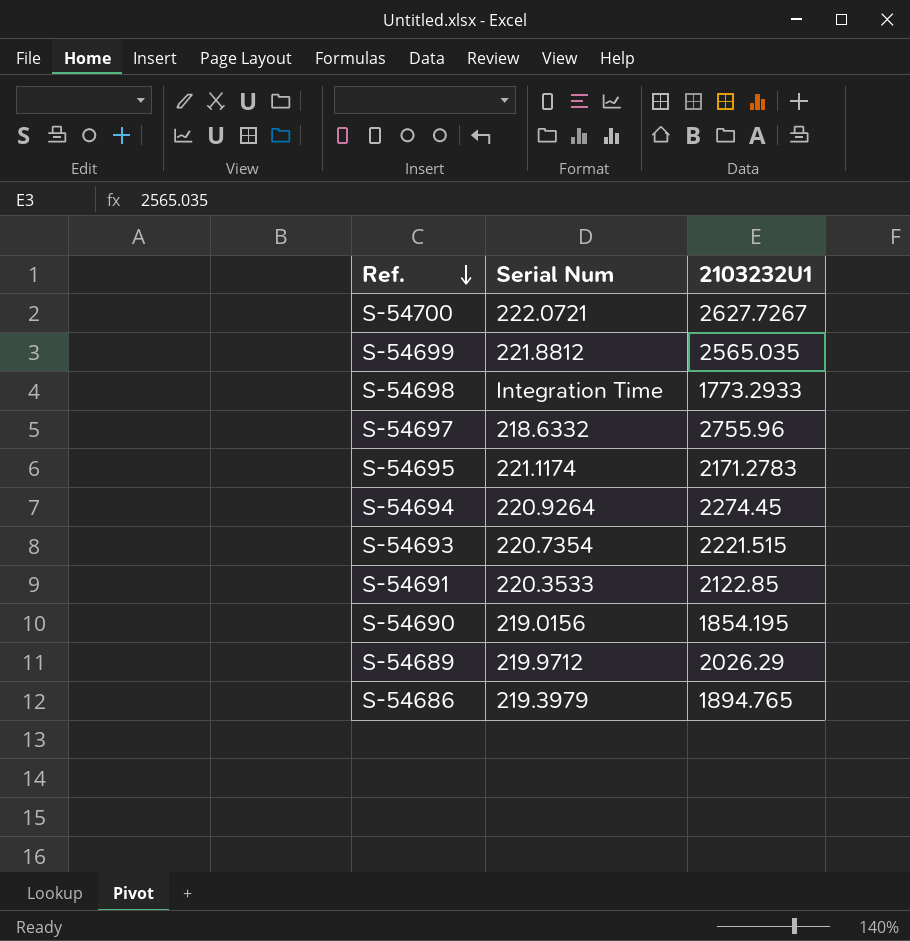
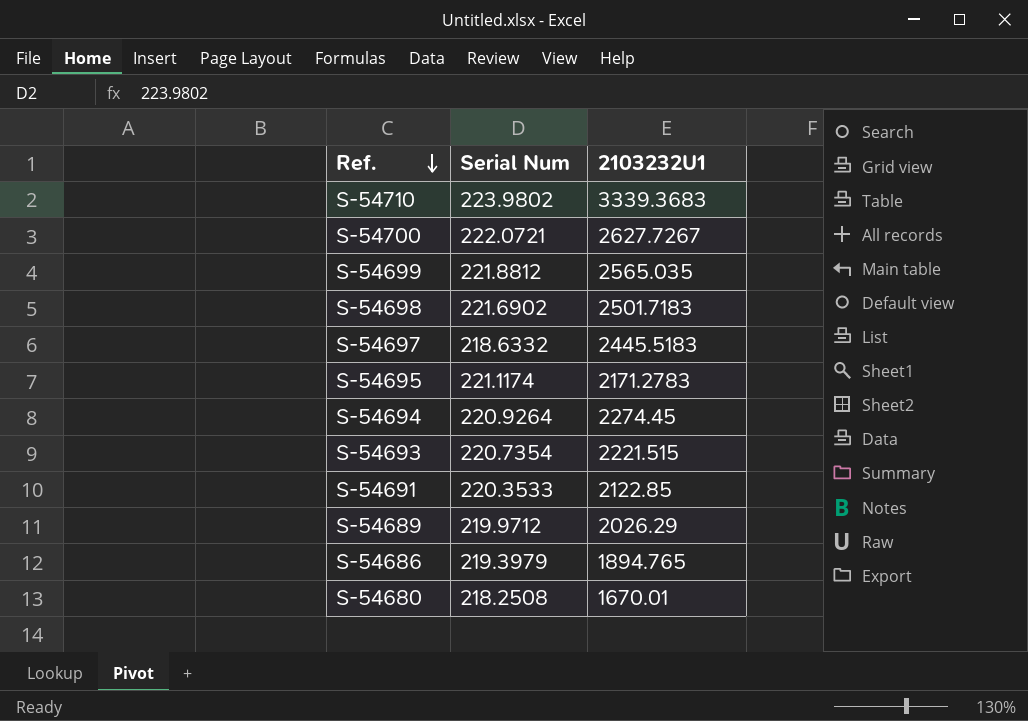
row S-54690: 219.0156 | 1854.195 -> none
row S-54710: none -> 223.9802 | 3339.3683
S-54698 | Serial Num: Integration Time -> 221.6902
S-54698 | 2103232U1: 1773.2933 -> 2501.7183
S-54697 | 2103232U1: 2755.96 -> 2445.5183
row S-54680: none -> 218.2508 | 1670.01

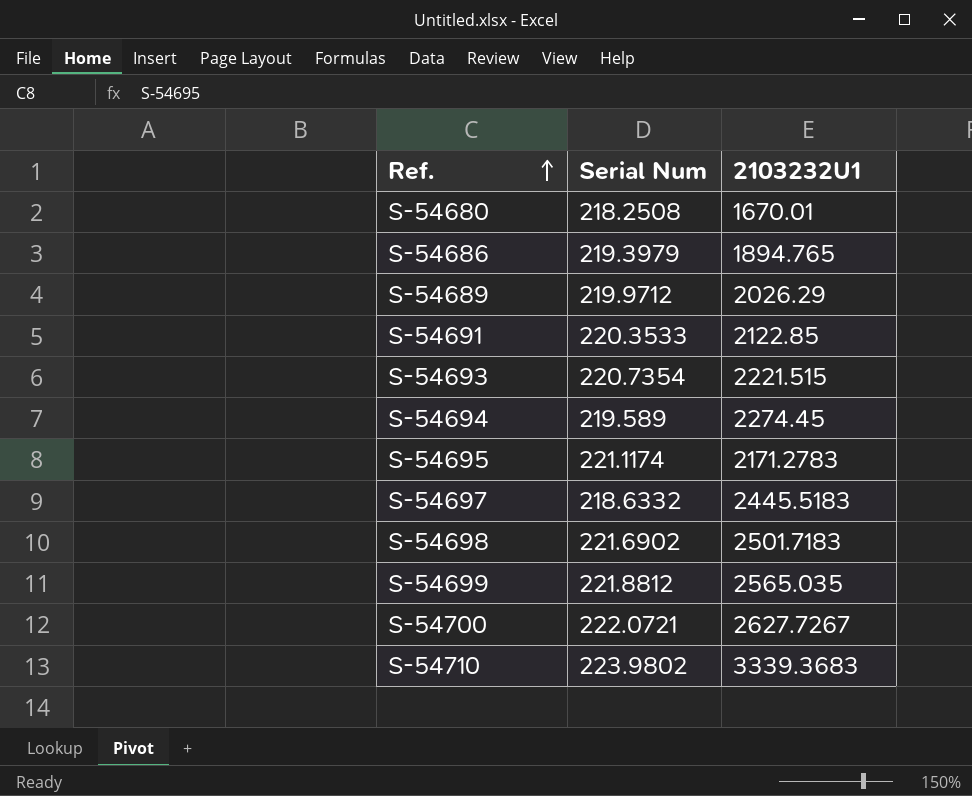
row order: Ref. descending -> Ref. ascending
S-54694 | Serial Num: 220.9264 -> 219.589

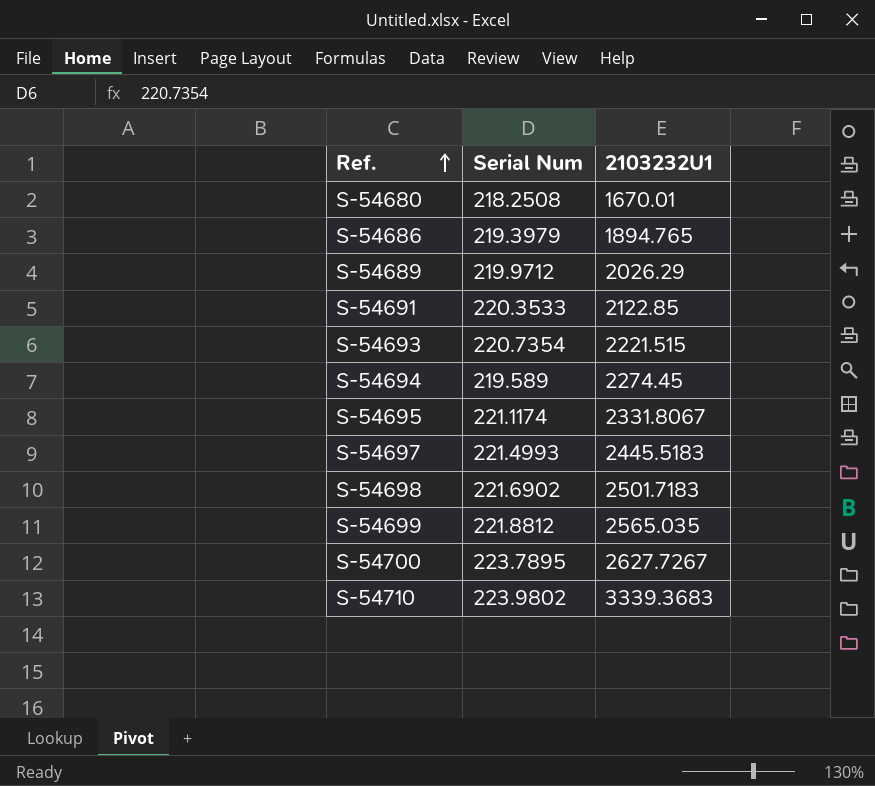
S-54695 | 2103232U1: 2171.2783 -> 2331.8067
S-54697 | Serial Num: 218.6332 -> 221.4993
S-54700 | Serial Num: 222.0721 -> 223.7895

